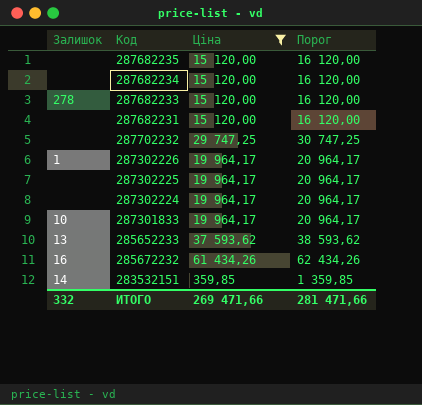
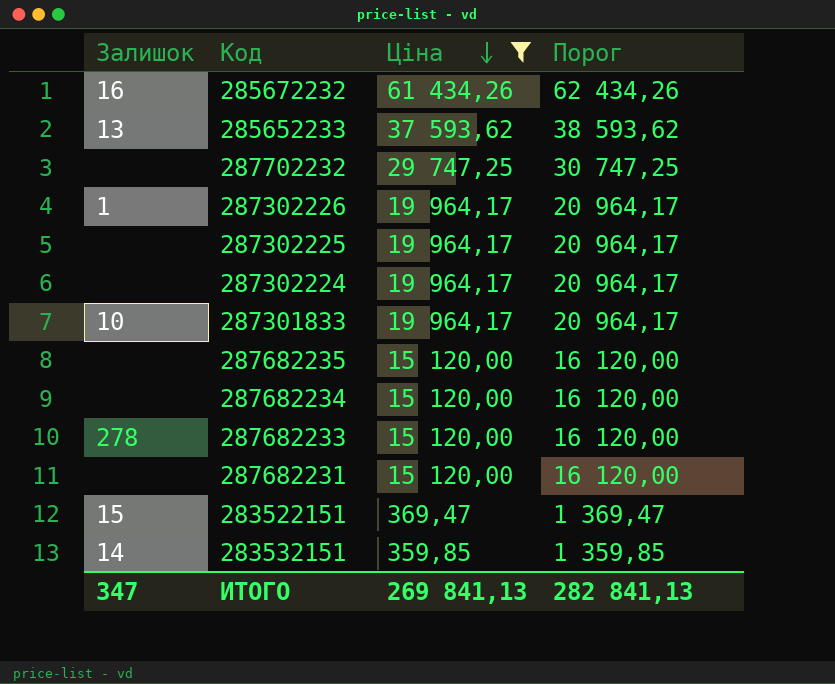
row order: none -> Ціна descending
row 283522151: none -> 15 | 369,47 | 1 369,47
ИТОГО | Залишок: 332 -> 347
ИТОГО | Ціна: 269 471,66 -> 269 841,13
ИТОГО | Порог: 281 471,66 -> 282 841,13

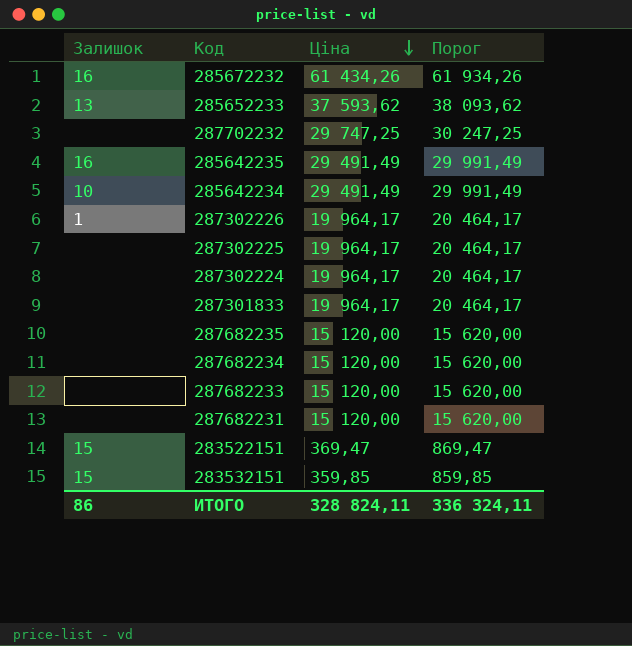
filter: Ціна != 29 491,49 -> none
column Порог | formula: [Ціна] + 1000 -> [Ціна] + 500
287301833 | Залишок: 10 -> none
287682233 | Залишок: 278 -> none
283532151 | Залишок: 14 -> 15
ИТОГО | Залишок: 347 -> 86
ИТОГО | Ціна: 269 841,13 -> 328 824,11
ИТОГО | Порог: 282 841,13 -> 336 324,11

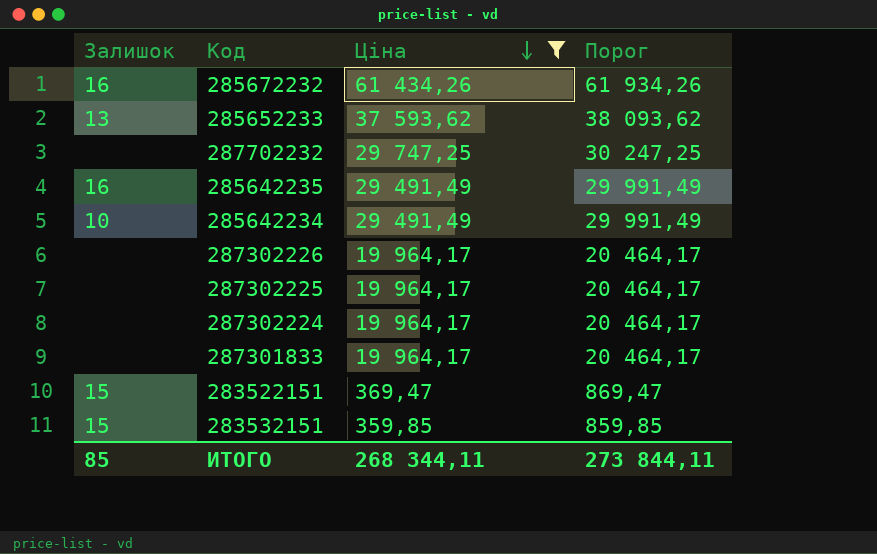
filter: none -> Ціна != 15 120,00
287302226 | Залишок: 1 -> none
ИТОГО | Залишок: 86 -> 85
ИТОГО | Ціна: 328 824,11 -> 268 344,11
ИТОГО | Порог: 336 324,11 -> 273 844,11

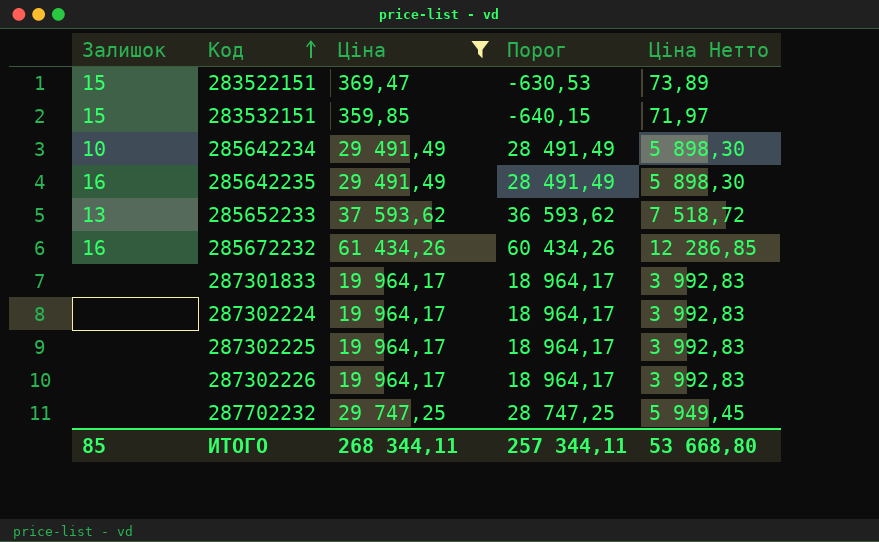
row order: Ціна descending -> Код ascending
column Порог | formula: [Ціна] + 500 -> [Ціна] - 1000
column Ціна Нетто | formula: none -> [Ціна] * 0,2
ИТОГО | Порог: 273 844,11 -> 257 344,11

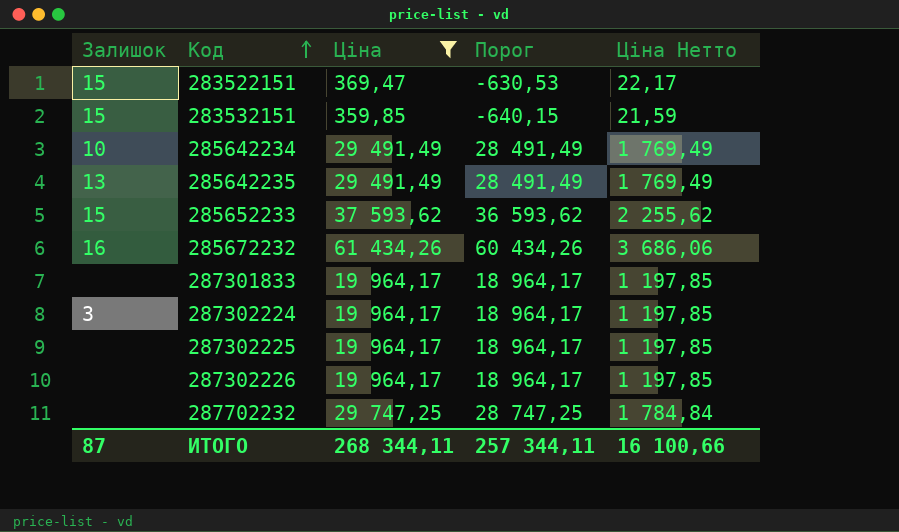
column Ціна Нетто | formula: [Ціна] * 0,2 -> [Ціна] * 0,06
285642235 | Залишок: 16 -> 13
285652233 | Залишок: 13 -> 15
287302224 | Залишок: none -> 3
ИТОГО | Залишок: 85 -> 87
ИТОГО | Ціна Нетто: 53 668,80 -> 16 100,66

